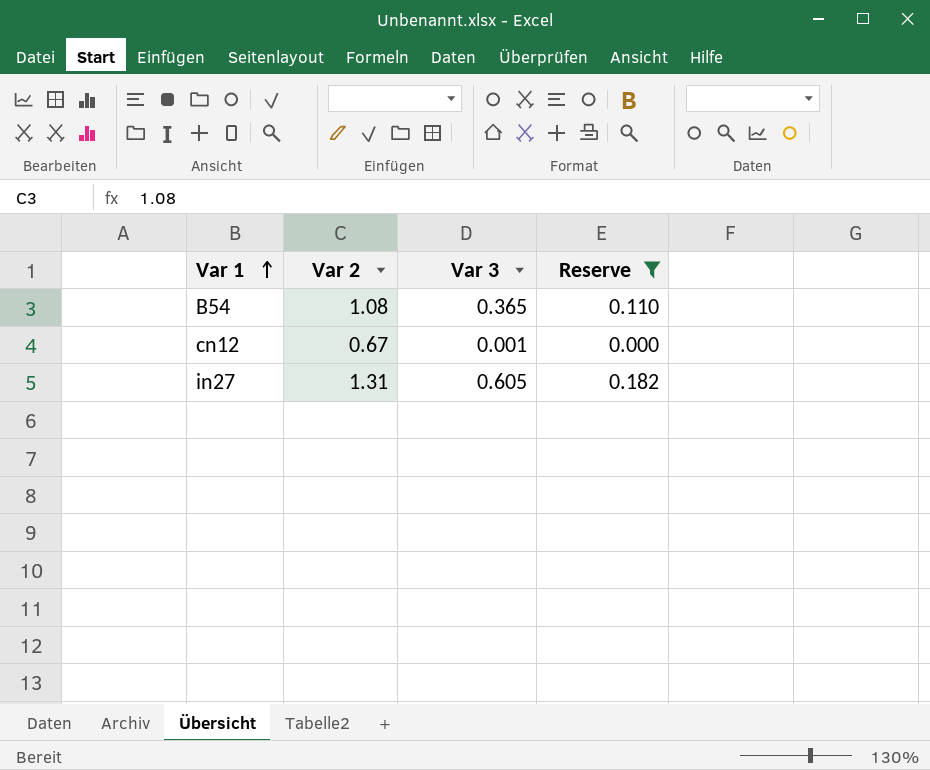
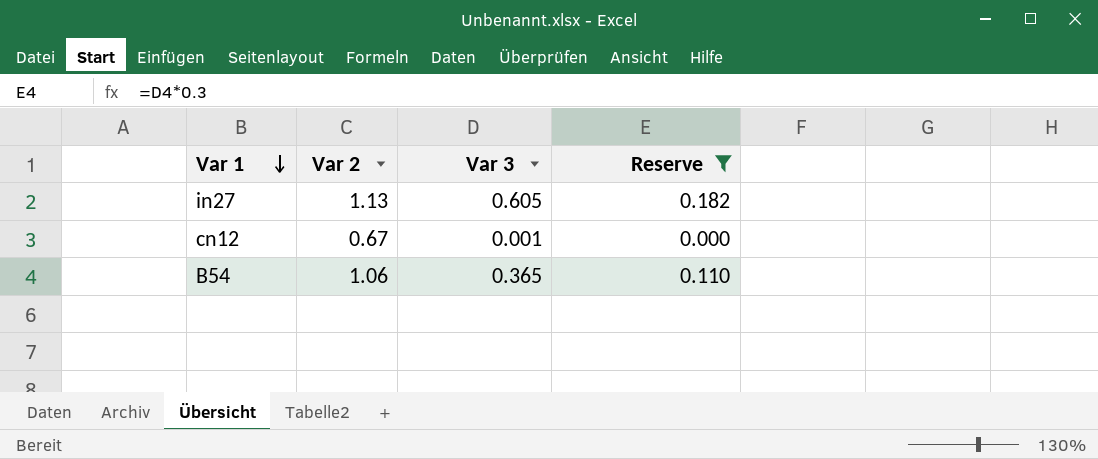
row order: Var 1 ascending -> Var 1 descending
in27 | Var 2: 1.31 -> 1.13
B54 | Var 2: 1.08 -> 1.06

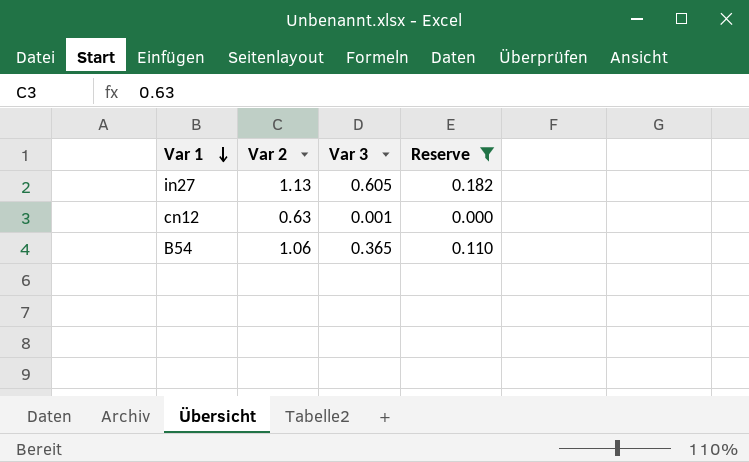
cn12 | Var 2: 0.67 -> 0.63

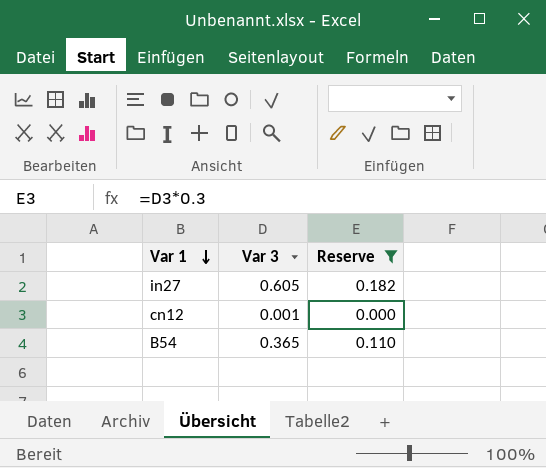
column Var 2 | position: 2 -> none

